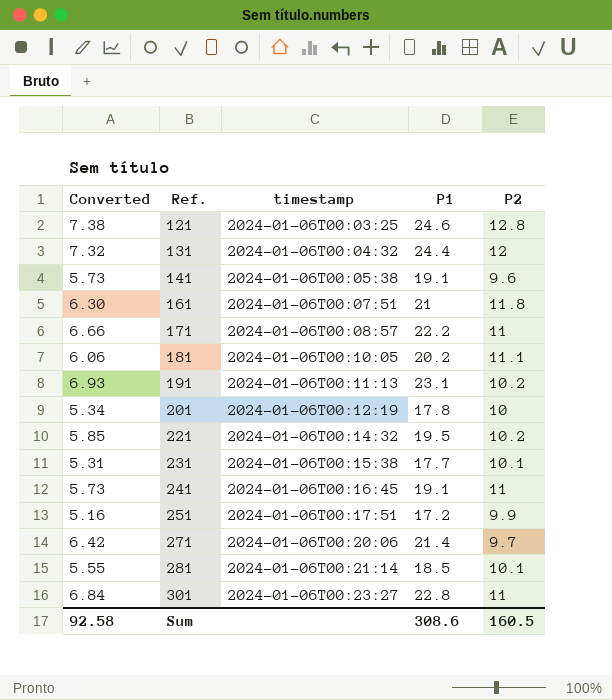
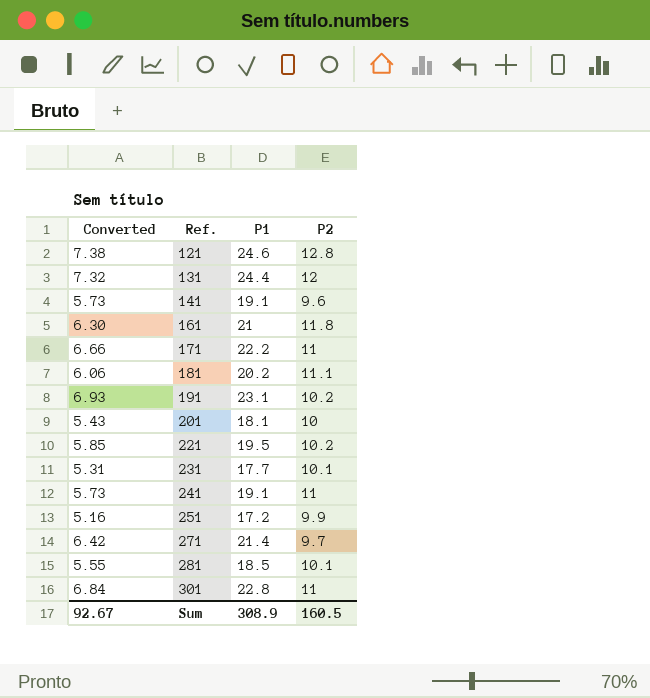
column timestamp | position: 3 -> none
201 | Converted: 5.34 -> 5.43
201 | P1: 17.8 -> 18.1
Sum | Converted: 92.58 -> 92.67
Sum | P1: 308.6 -> 308.9

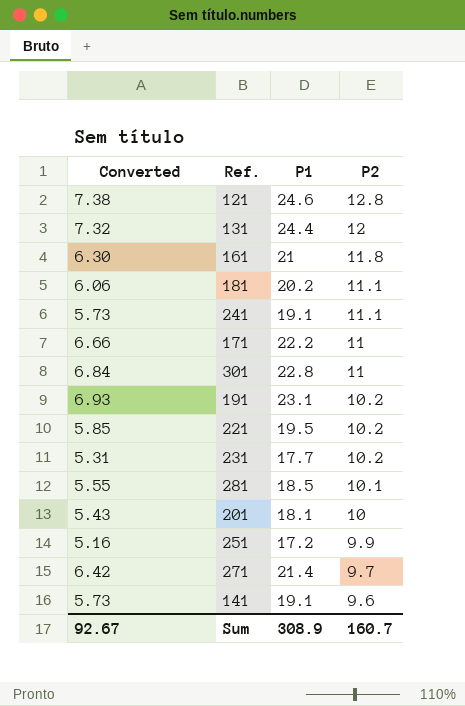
row order: Ref. ascending -> P2 descending
241 | P2: 11 -> 11.1
231 | P2: 10.1 -> 10.2
Sum | P2: 160.5 -> 160.7

